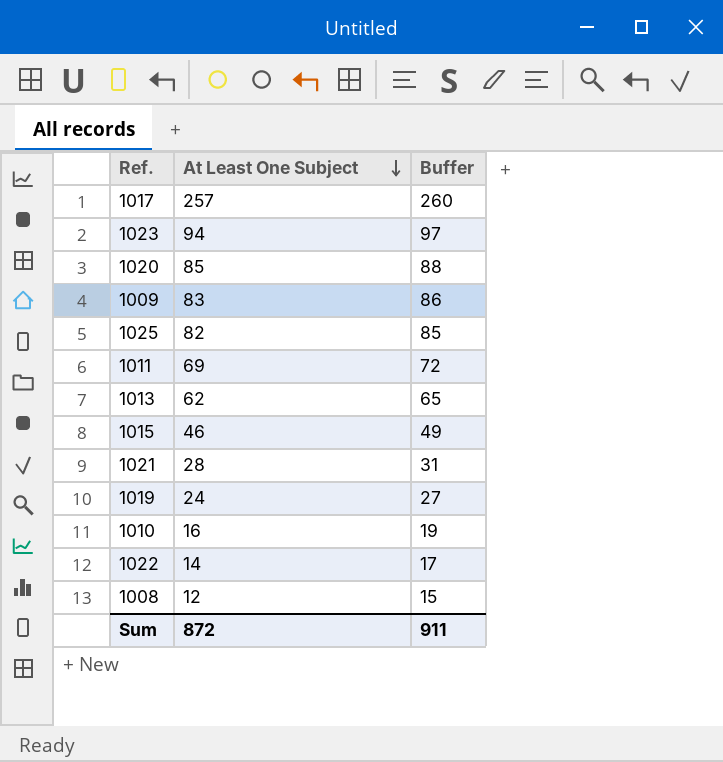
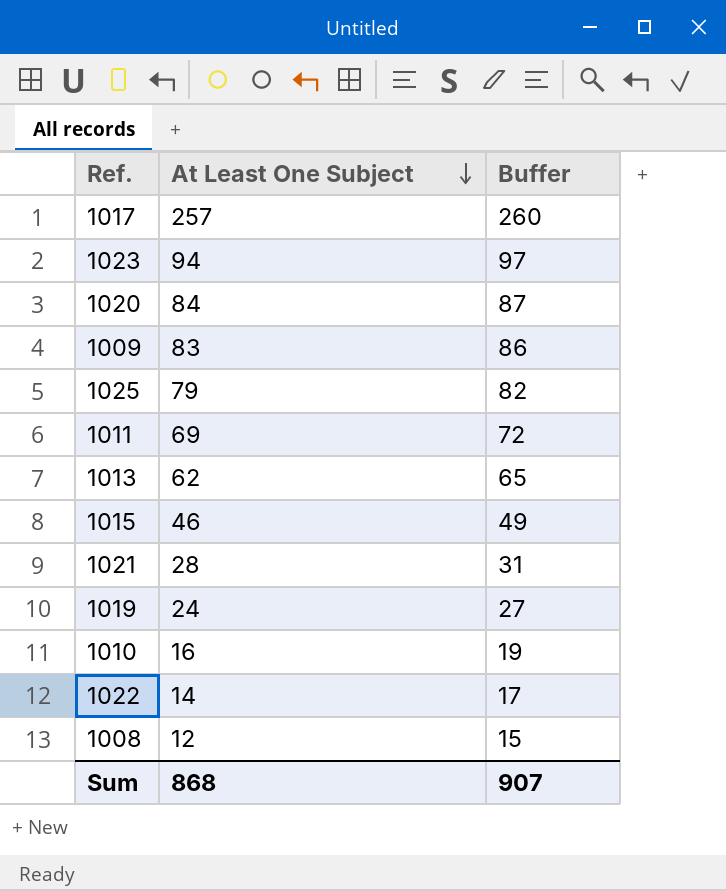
1020 | At Least One Subject: 85 -> 84
1020 | Buffer: 88 -> 87
1025 | At Least One Subject: 82 -> 79
1025 | Buffer: 85 -> 82
Sum | At Least One Subject: 872 -> 868
Sum | Buffer: 911 -> 907

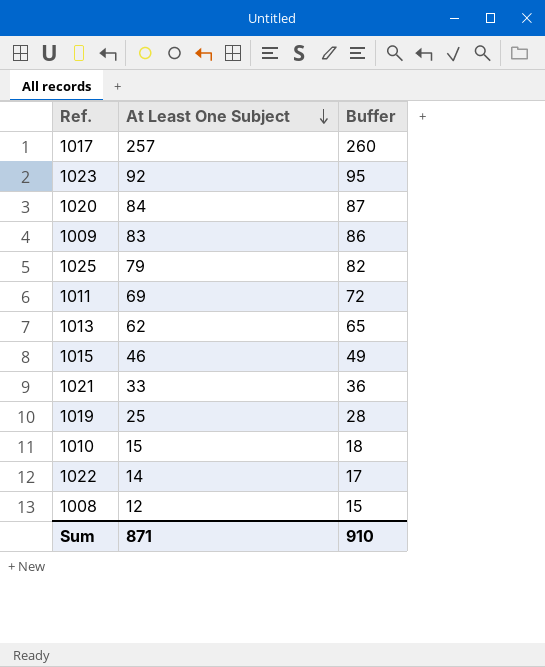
1023 | At Least One Subject: 94 -> 92
1023 | Buffer: 97 -> 95
1021 | At Least One Subject: 28 -> 33
1021 | Buffer: 31 -> 36
1019 | At Least One Subject: 24 -> 25
1019 | Buffer: 27 -> 28
1010 | At Least One Subject: 16 -> 15
1010 | Buffer: 19 -> 18
Sum | At Least One Subject: 868 -> 871
Sum | Buffer: 907 -> 910

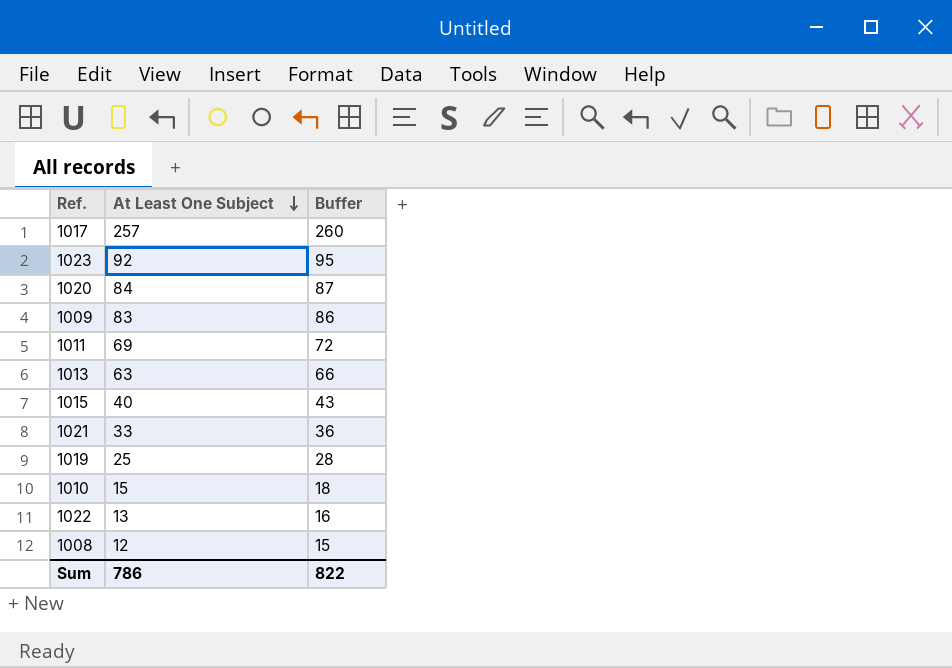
row 1025: 79 | 82 -> none
1013 | At Least One Subject: 62 -> 63
1013 | Buffer: 65 -> 66
1015 | At Least One Subject: 46 -> 40
1015 | Buffer: 49 -> 43
1022 | At Least One Subject: 14 -> 13
1022 | Buffer: 17 -> 16
Sum | At Least One Subject: 871 -> 786
Sum | Buffer: 910 -> 822

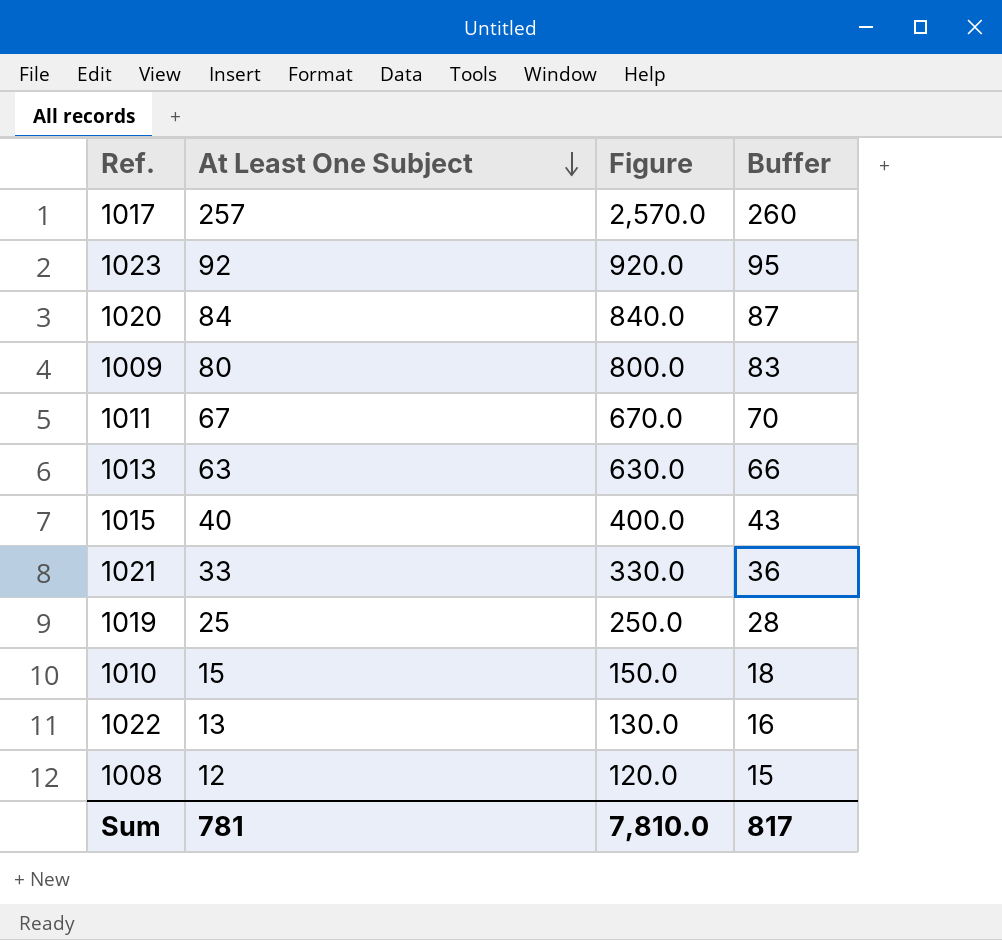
column Figure | formula: none -> [At Least One Subject] * 10
1009 | At Least One Subject: 83 -> 80
1009 | Buffer: 86 -> 83
1011 | At Least One Subject: 69 -> 67
1011 | Buffer: 72 -> 70
Sum | At Least One Subject: 786 -> 781
Sum | Buffer: 822 -> 817

